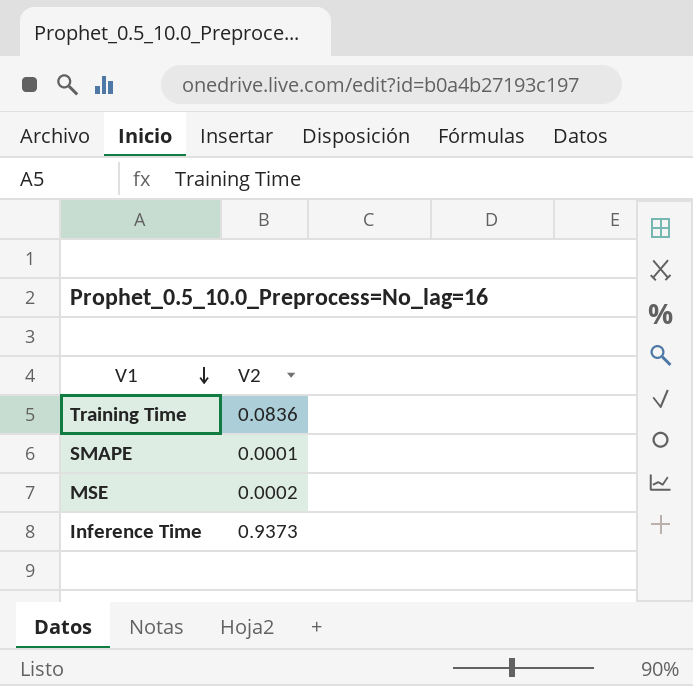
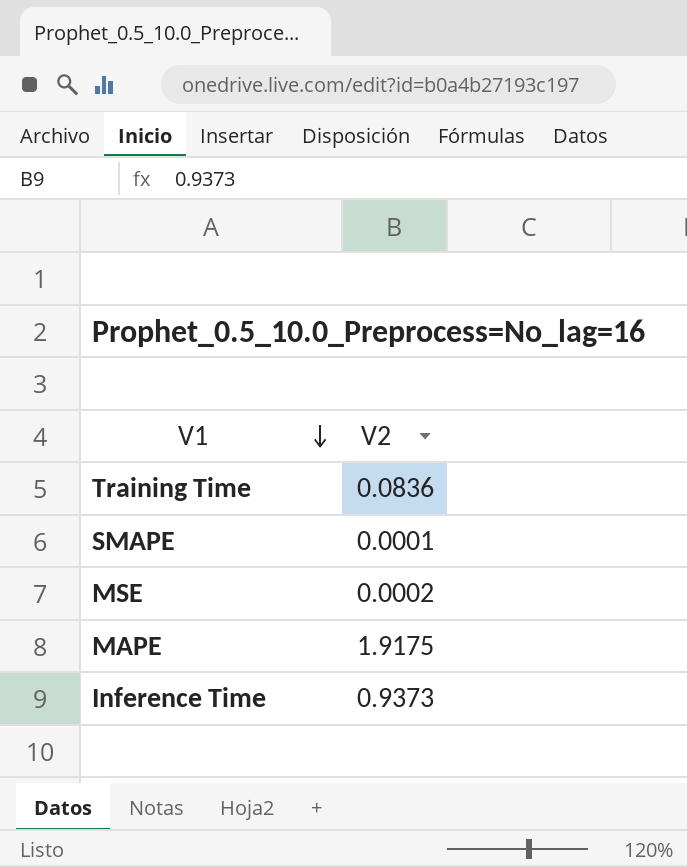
row MAPE: none -> 1.9175

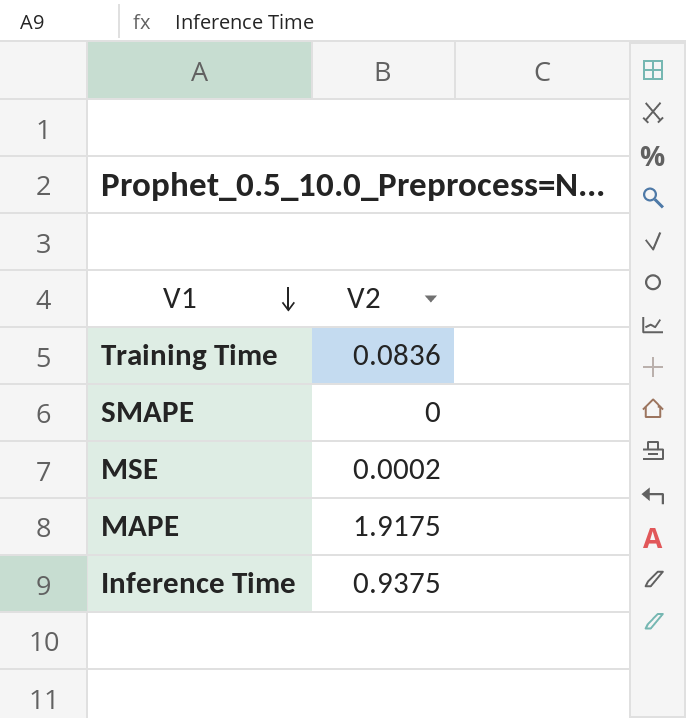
SMAPE | V2: 0.0001 -> 0
Inference Time | V2: 0.9373 -> 0.9375

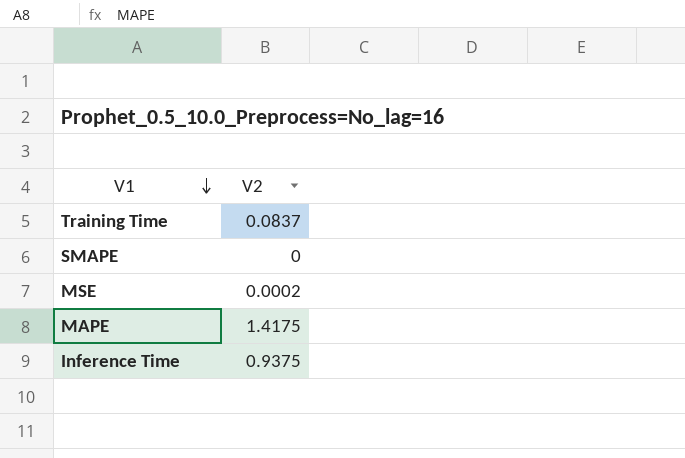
Training Time | V2: 0.0836 -> 0.0837
MAPE | V2: 1.9175 -> 1.4175

